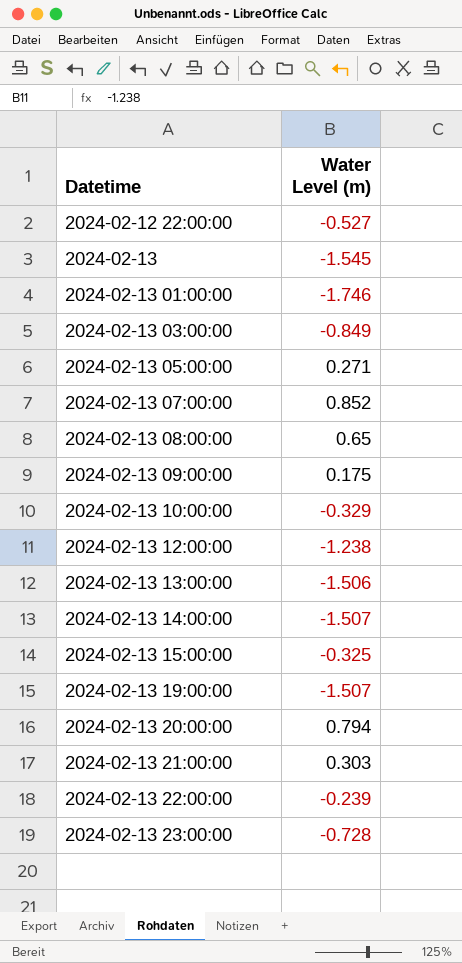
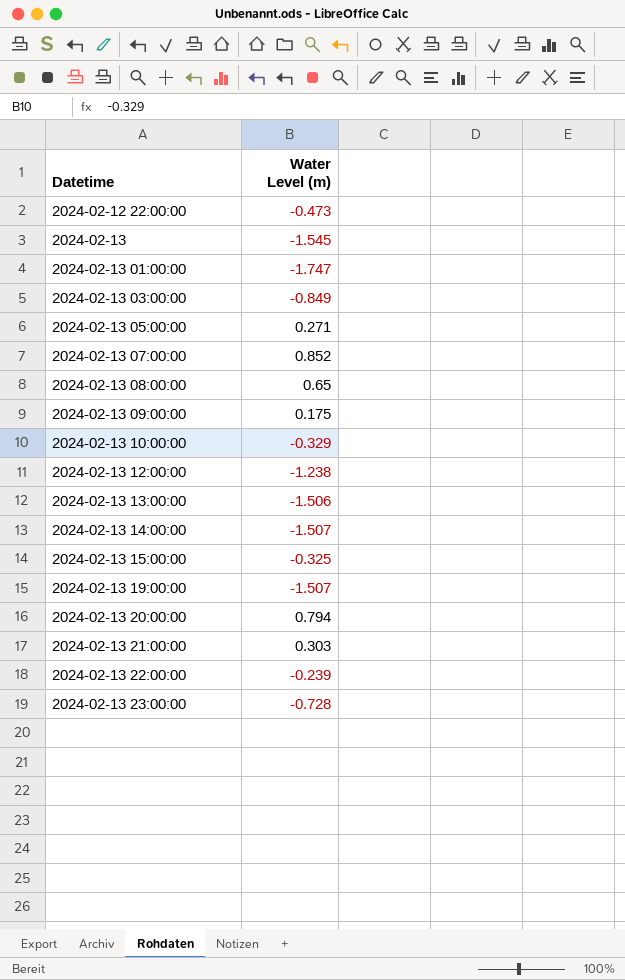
2024-02-12 22:00:00 | Water Level (m): -0.527 -> -0.473
2024-02-13 01:00:00 | Water Level (m): -1.746 -> -1.747

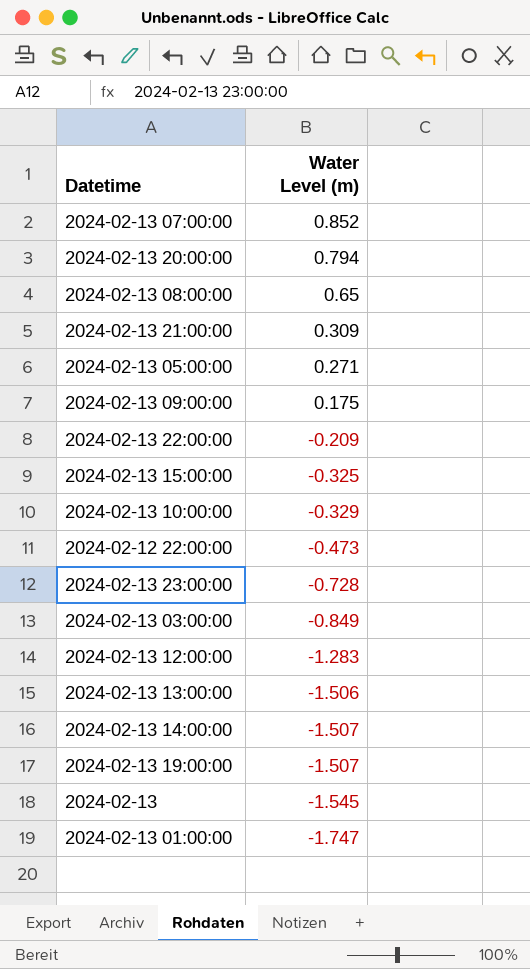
row order: Datetime ascending -> Water Level (m) descending
2024-02-13 21:00:00 | Water Level (m): 0.303 -> 0.309
2024-02-13 22:00:00 | Water Level (m): -0.239 -> -0.209
2024-02-13 12:00:00 | Water Level (m): -1.238 -> -1.283

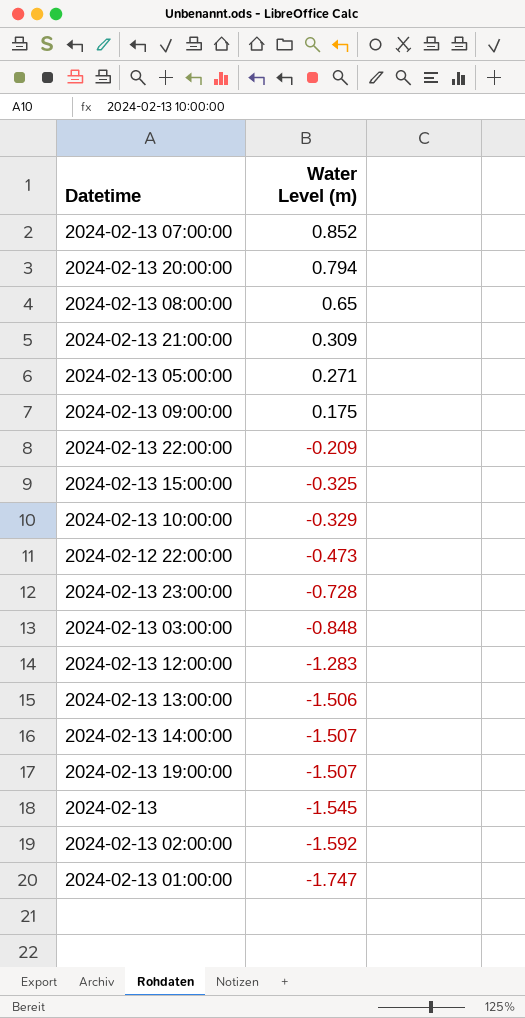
2024-02-13 03:00:00 | Water Level (m): -0.849 -> -0.848
row 2024-02-13 02:00:00: none -> -1.592

